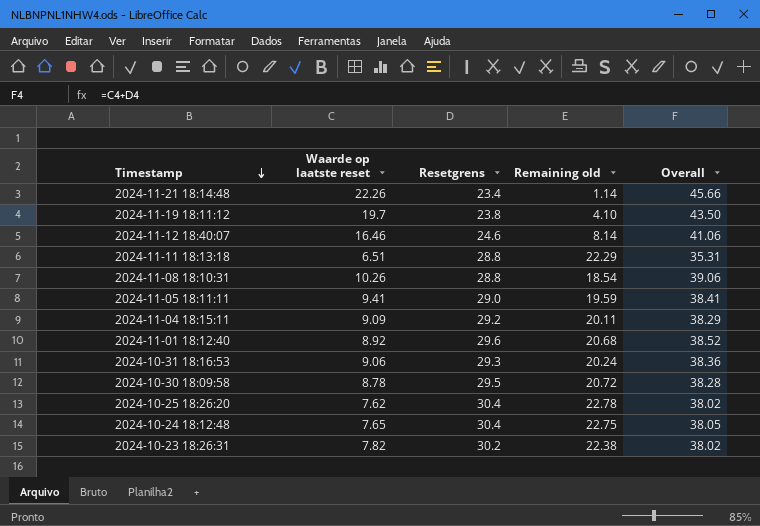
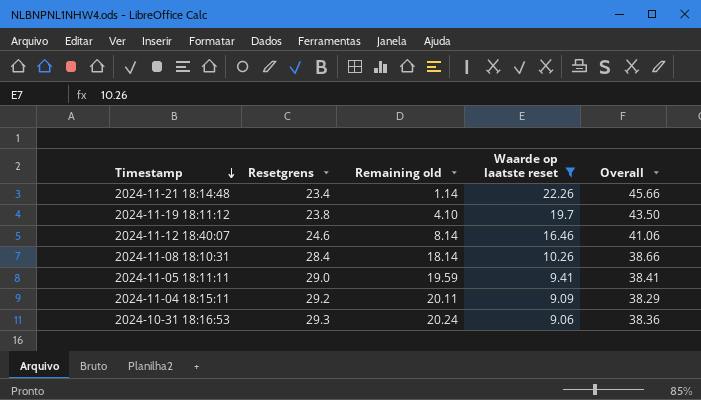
filter: none -> Waarde op laatste reset >= 9.06
column Waarde op laatste reset | position: 2 -> 4
2024-11-08 18:10:31 | Resetgrens: 28.8 -> 28.4
2024-11-08 18:10:31 | Remaining old: 18.54 -> 18.14
2024-11-08 18:10:31 | Overall: 39.06 -> 38.66

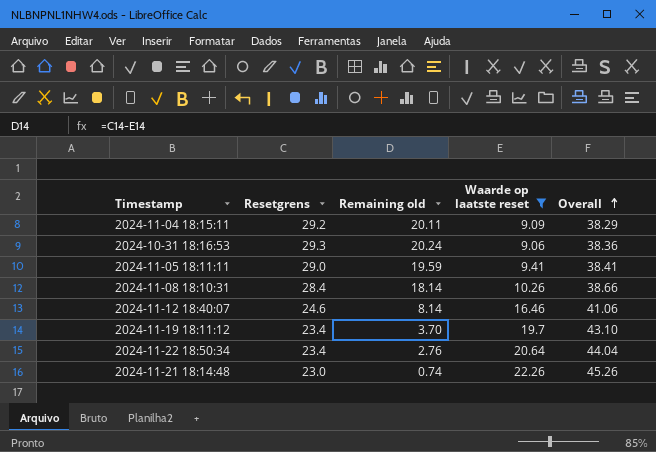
row order: Timestamp descending -> Overall ascending
2024-11-19 18:11:12 | Resetgrens: 23.8 -> 23.4
2024-11-19 18:11:12 | Remaining old: 4.10 -> 3.70
2024-11-19 18:11:12 | Overall: 43.50 -> 43.10
row 2024-11-22 18:50:34: none -> 23.4 | 2.76 | 20.64 | 44.04
2024-11-21 18:14:48 | Resetgrens: 23.4 -> 23.0
2024-11-21 18:14:48 | Remaining old: 1.14 -> 0.74
2024-11-21 18:14:48 | Overall: 45.66 -> 45.26

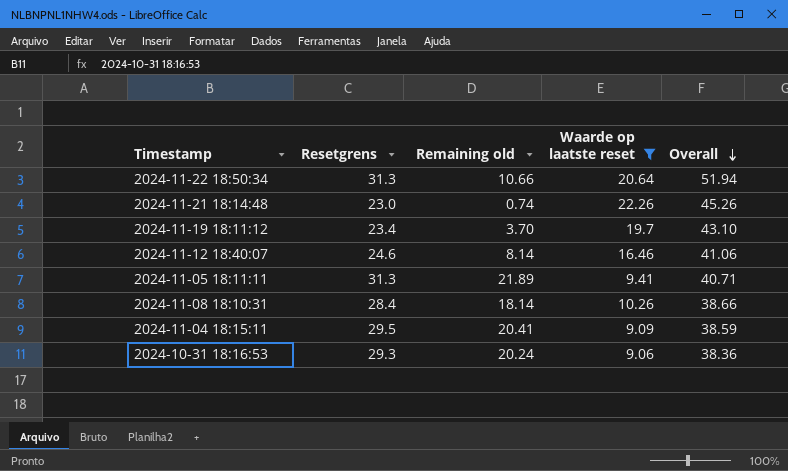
row order: Overall ascending -> Overall descending
2024-11-22 18:50:34 | Resetgrens: 23.4 -> 31.3
2024-11-22 18:50:34 | Remaining old: 2.76 -> 10.66
2024-11-22 18:50:34 | Overall: 44.04 -> 51.94
2024-11-05 18:11:11 | Resetgrens: 29.0 -> 31.3
2024-11-05 18:11:11 | Remaining old: 19.59 -> 21.89
2024-11-05 18:11:11 | Overall: 38.41 -> 40.71
2024-11-04 18:15:11 | Resetgrens: 29.2 -> 29.5
2024-11-04 18:15:11 | Remaining old: 20.11 -> 20.41
2024-11-04 18:15:11 | Overall: 38.29 -> 38.59

